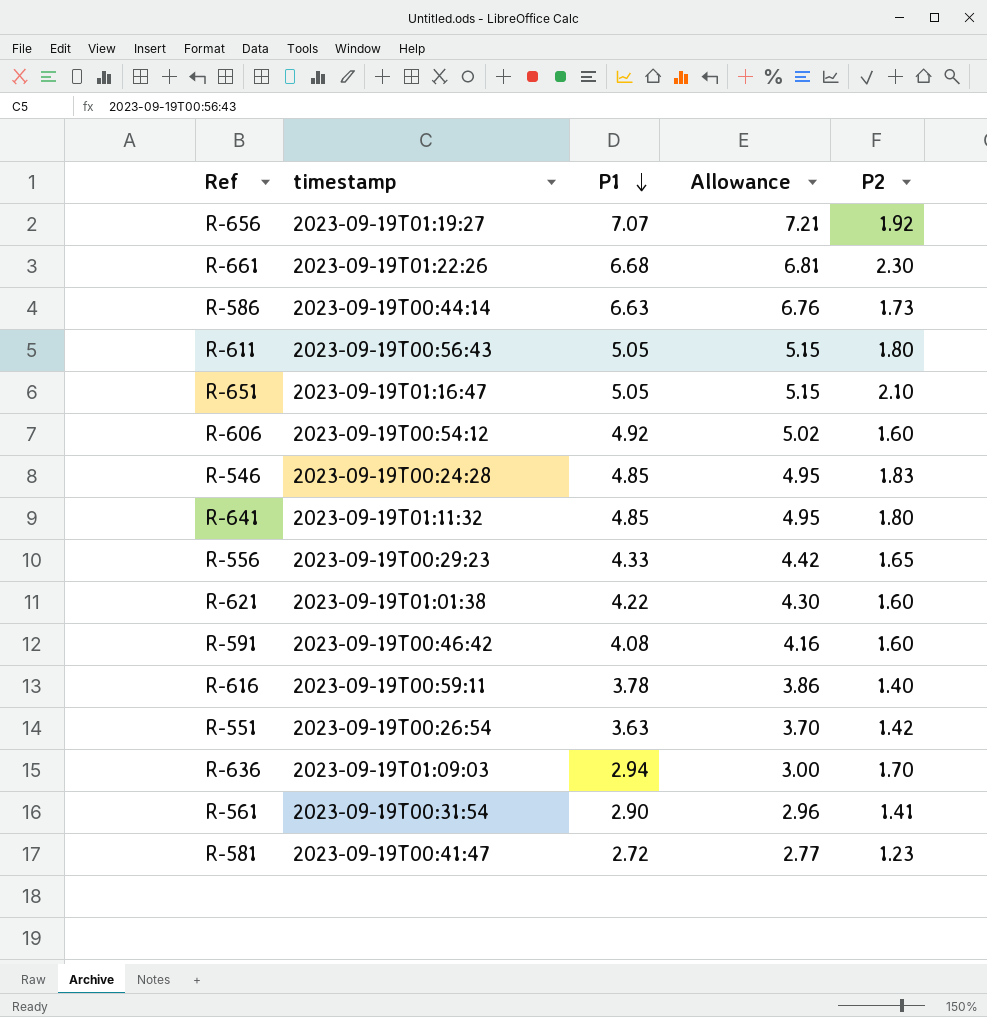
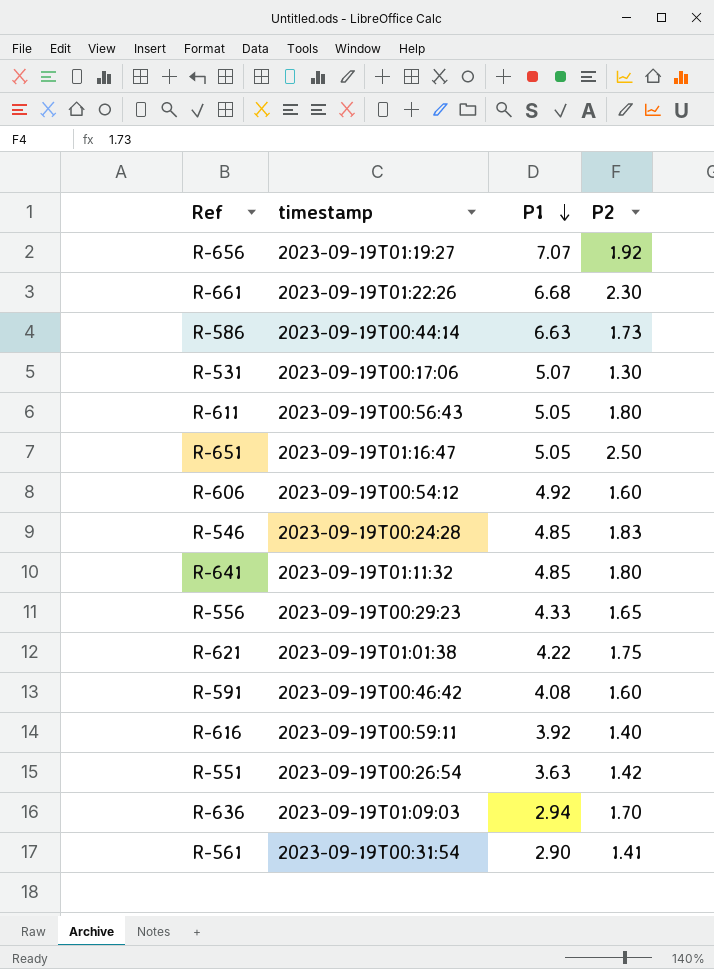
column Allowance | formula: [P1] * 1.02 -> none
row R-581: 2023-09-19T00:41:47 | 2.72 | 2.77 | 1.23 -> none
row R-531: none -> 2023-09-19T00:17:06 | 5.07 | 1.30
R-651 | P2: 2.10 -> 2.50
R-621 | P2: 1.60 -> 1.75
R-616 | P1: 3.78 -> 3.92

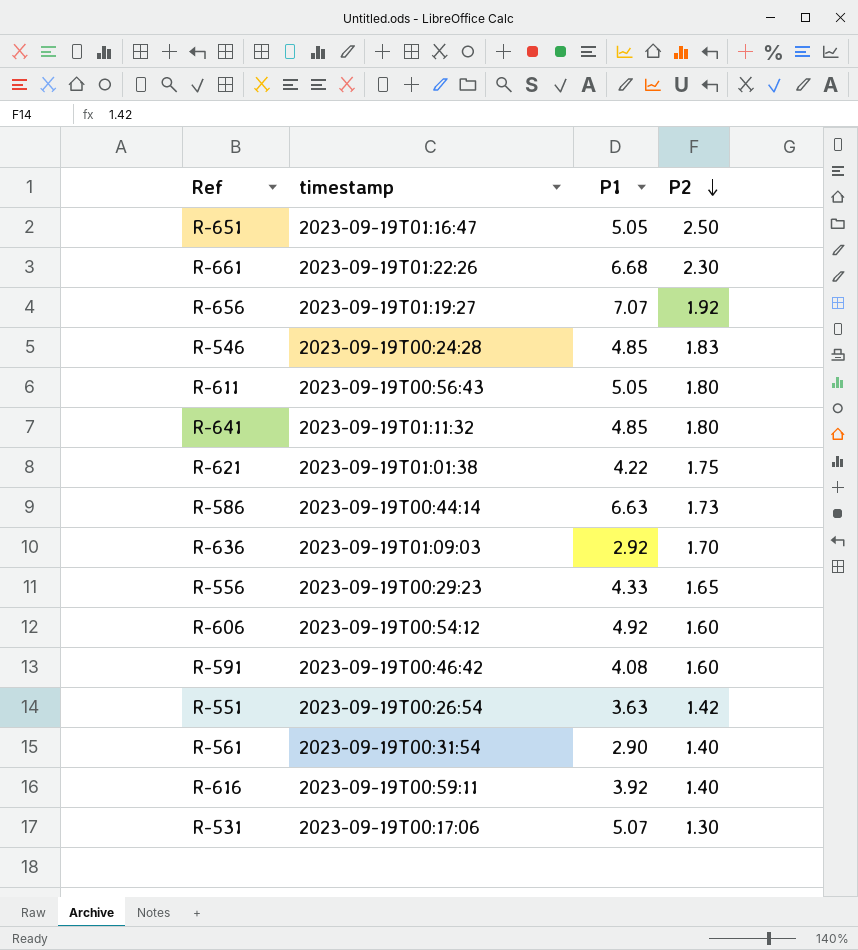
row order: P1 descending -> P2 descending
R-636 | P1: 2.94 -> 2.92
R-561 | P2: 1.41 -> 1.40

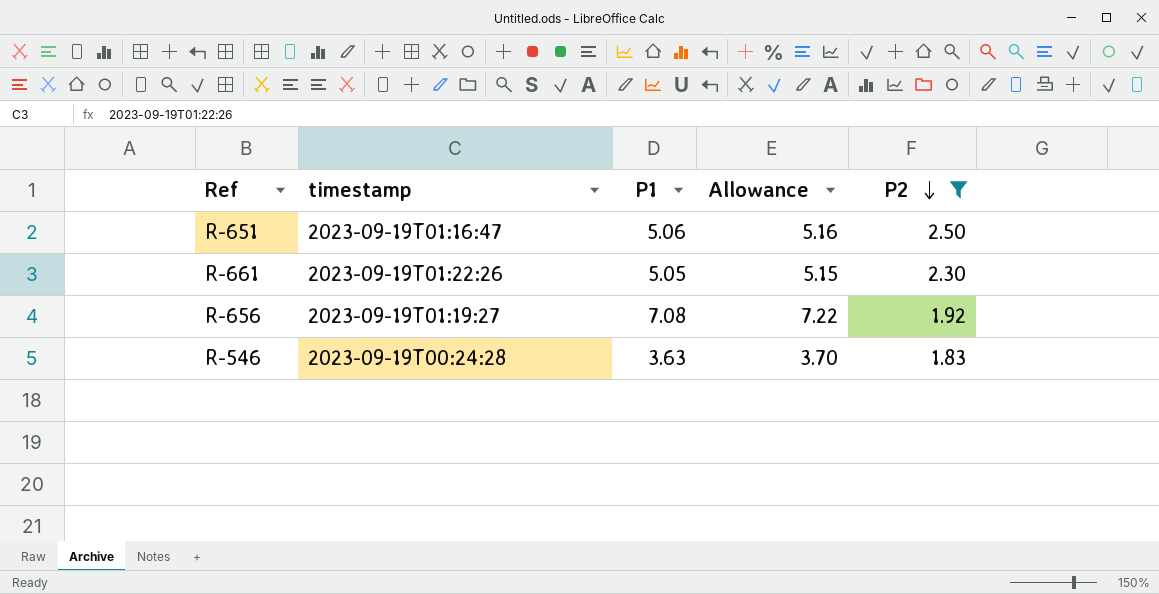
filter: none -> P2 >= 1.83
column Allowance | formula: none -> [P1] * 1.02
R-651 | P1: 5.05 -> 5.06
R-661 | P1: 6.68 -> 5.05
R-656 | P1: 7.07 -> 7.08
R-546 | P1: 4.85 -> 3.63

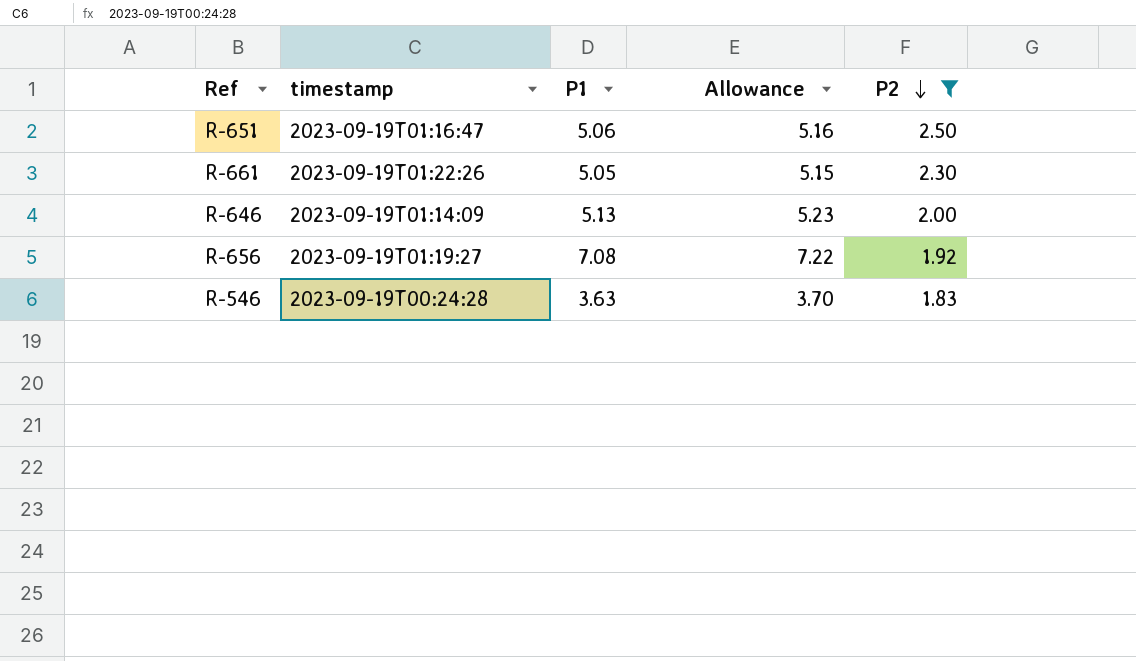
row R-646: none -> 2023-09-19T01:14:09 | 5.13 | 5.23 | 2.00

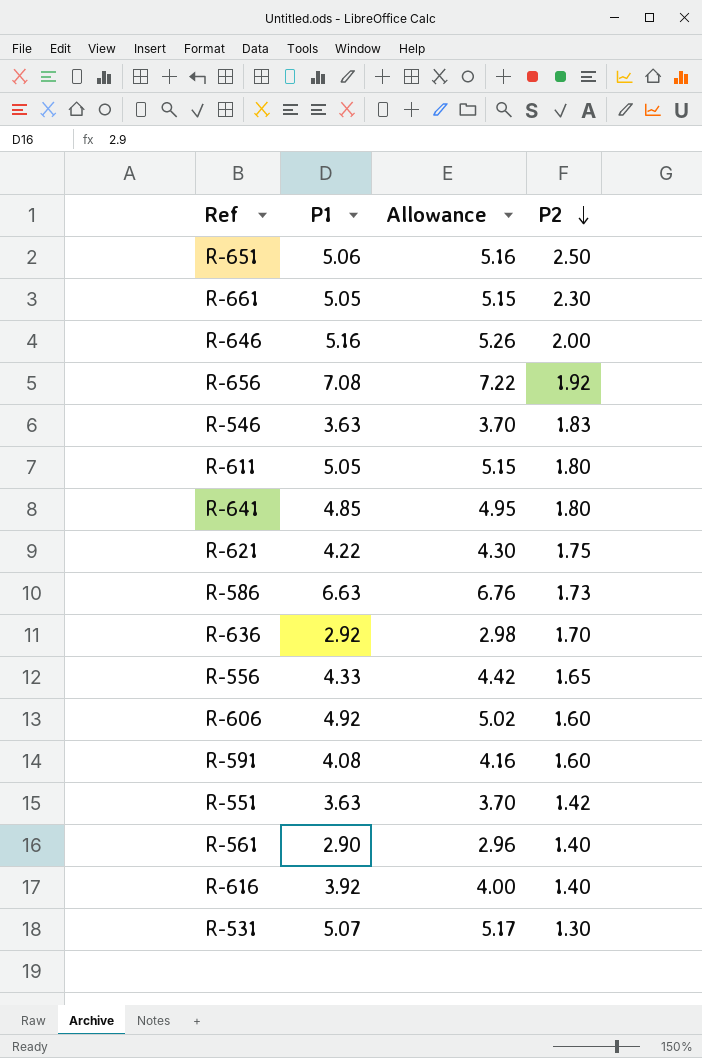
filter: P2 >= 1.83 -> none
column timestamp | position: 2 -> none
R-646 | P1: 5.13 -> 5.16
R-646 | Allowance: 5.23 -> 5.26

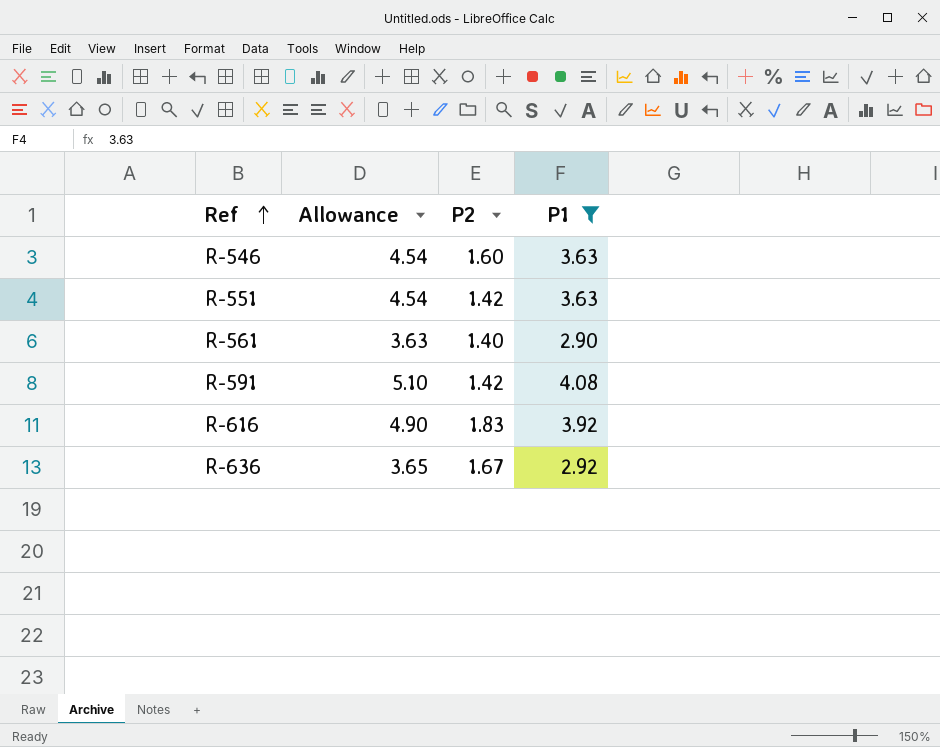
filter: none -> P1 <= 4.08
row order: P2 descending -> Ref ascending
column Allowance | formula: [P1] * 1.02 -> [P1] * 1.25
column P1 | position: 2 -> 4
R-546 | P2: 1.83 -> 1.60
R-591 | P2: 1.60 -> 1.42
R-616 | P2: 1.40 -> 1.83
R-636 | P2: 1.70 -> 1.67

